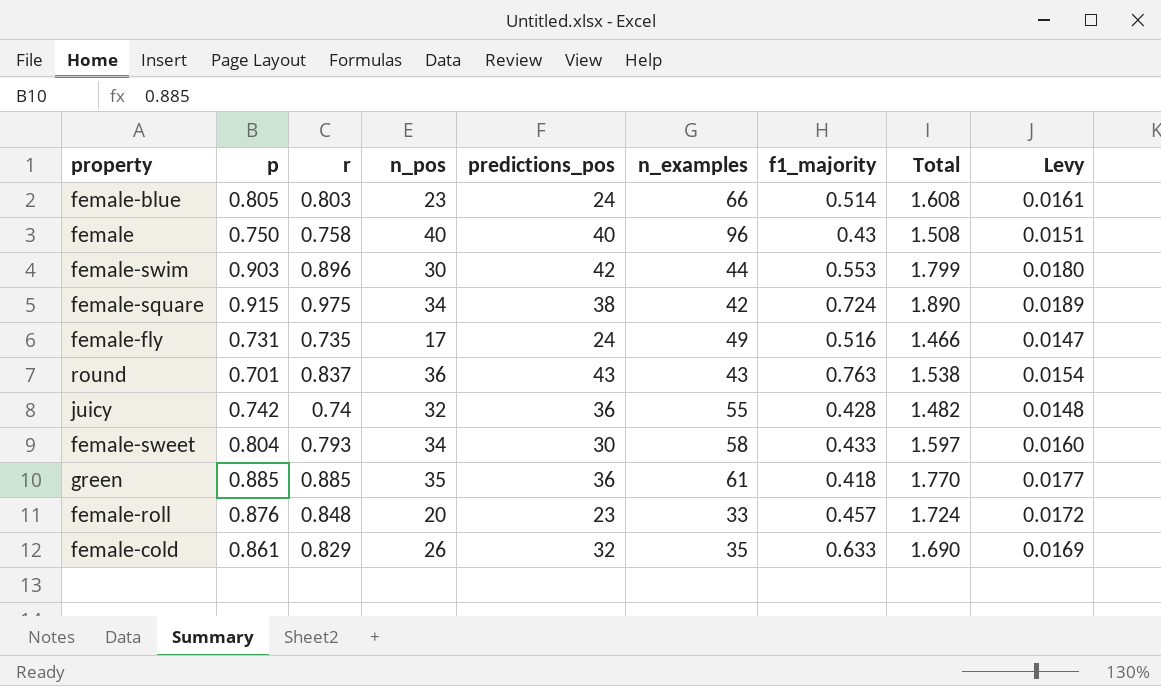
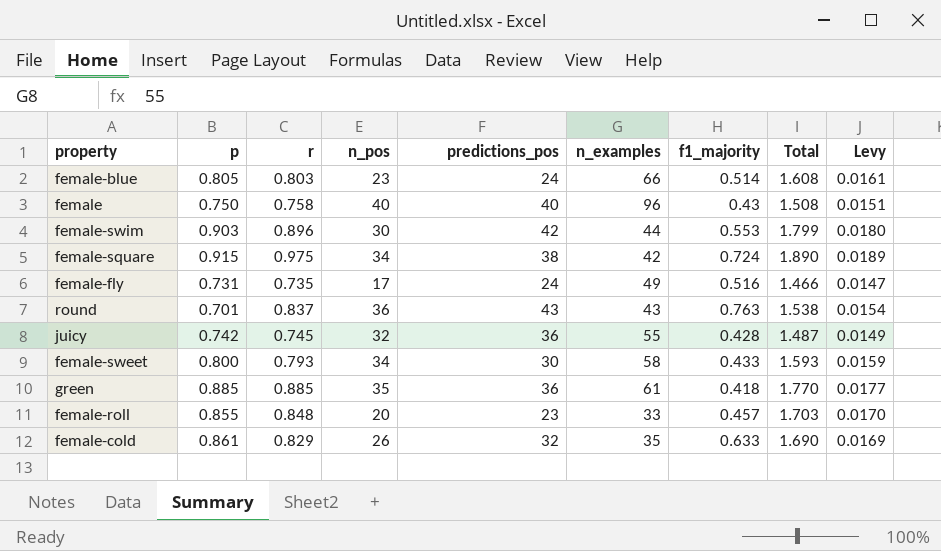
juicy | r: 0.74 -> 0.745
juicy | Total: 1.482 -> 1.487
juicy | Levy: 0.0148 -> 0.0149
female-sweet | p: 0.804 -> 0.800
female-sweet | Total: 1.597 -> 1.593
female-sweet | Levy: 0.0160 -> 0.0159
female-roll | p: 0.876 -> 0.855
female-roll | Total: 1.724 -> 1.703
female-roll | Levy: 0.0172 -> 0.0170

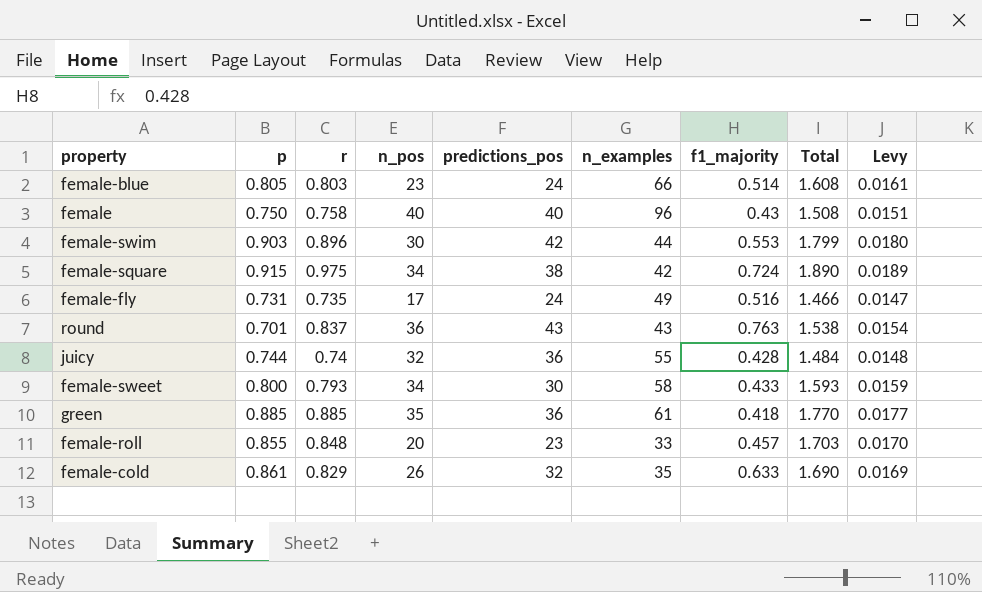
juicy | p: 0.742 -> 0.744
juicy | r: 0.745 -> 0.74
juicy | Total: 1.487 -> 1.484
juicy | Levy: 0.0149 -> 0.0148

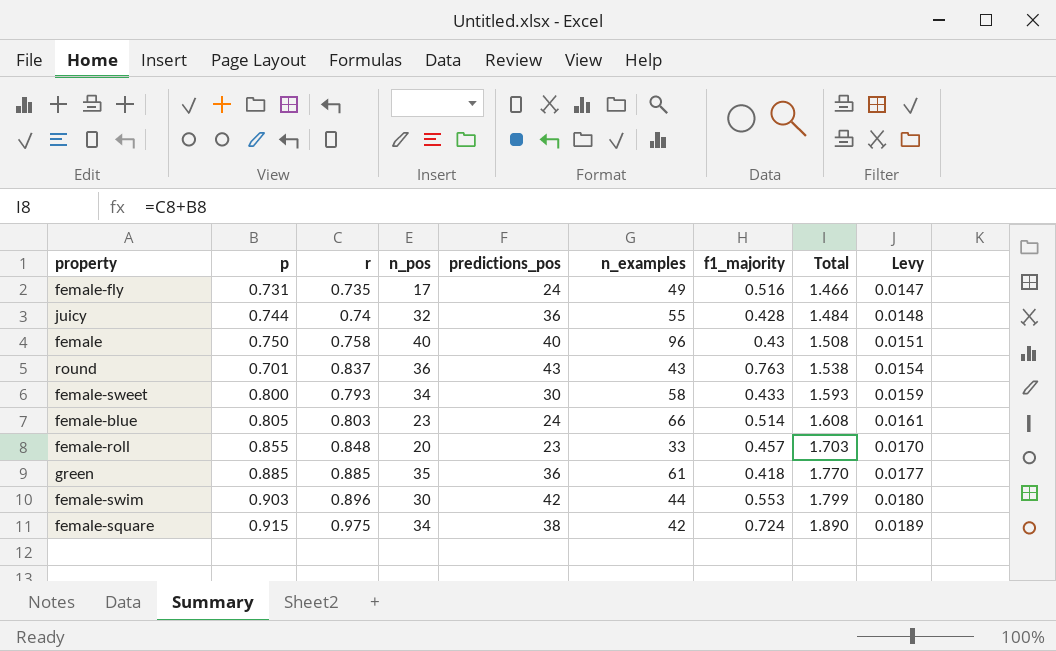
row order: none -> Total ascending
row female-cold: 0.861 | 0.829 | 26 | 32 | 35 | 0.633 | 1.690 | 0.0169 -> none

